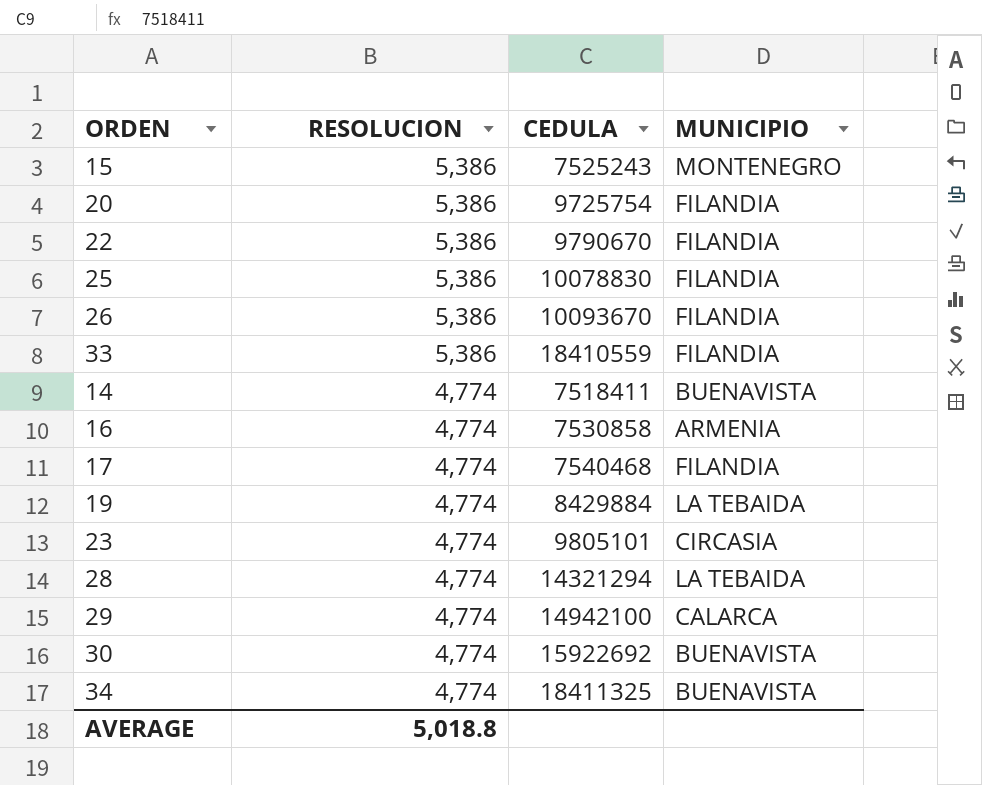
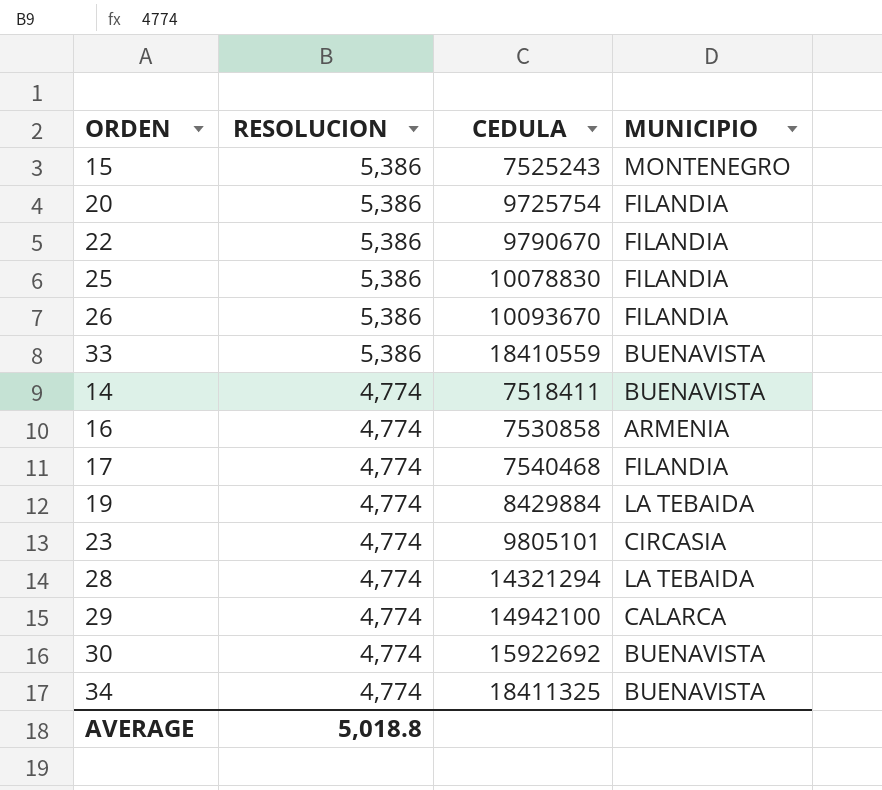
33 | MUNICIPIO: FILANDIA -> BUENAVISTA

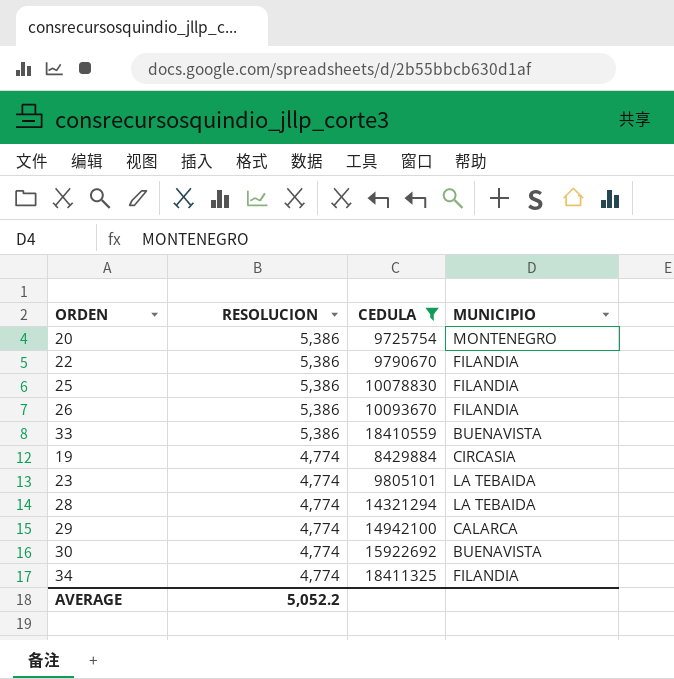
filter: none -> CEDULA >= 8429884
20 | MUNICIPIO: FILANDIA -> MONTENEGRO
19 | MUNICIPIO: LA TEBAIDA -> CIRCASIA
23 | MUNICIPIO: CIRCASIA -> LA TEBAIDA
34 | MUNICIPIO: BUENAVISTA -> FILANDIA
AVERAGE | RESOLUCION: 5,018.8 -> 5,052.2

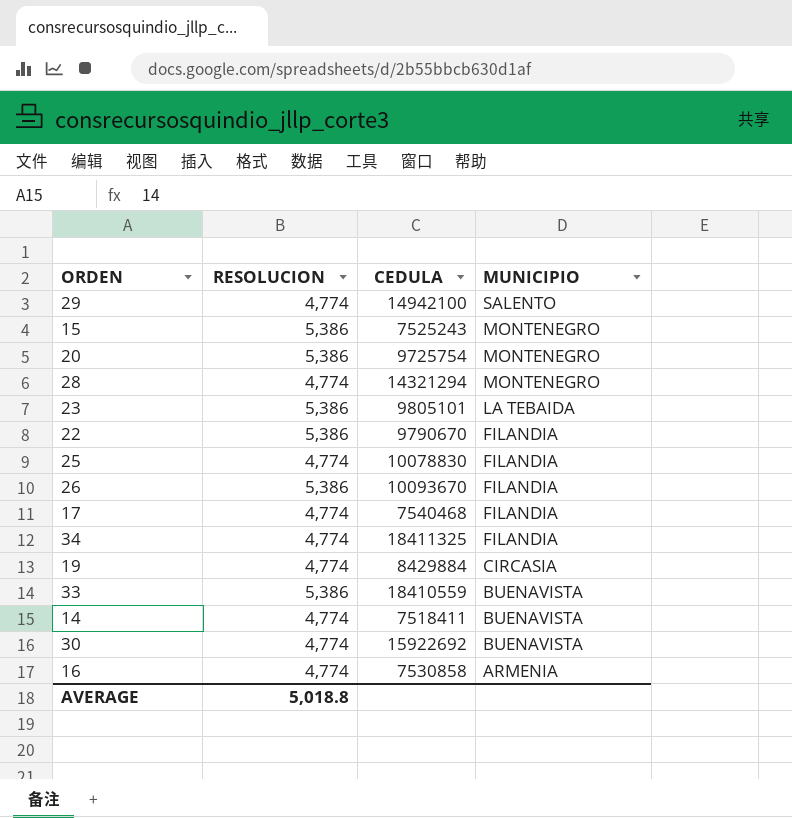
filter: CEDULA >= 8429884 -> none
row order: RESOLUCION descending -> MUNICIPIO descending
29 | MUNICIPIO: CALARCA -> SALENTO
28 | MUNICIPIO: LA TEBAIDA -> MONTENEGRO
23 | RESOLUCION: 4,774 -> 5,386
25 | RESOLUCION: 5,386 -> 4,774
AVERAGE | RESOLUCION: 5,052.2 -> 5,018.8

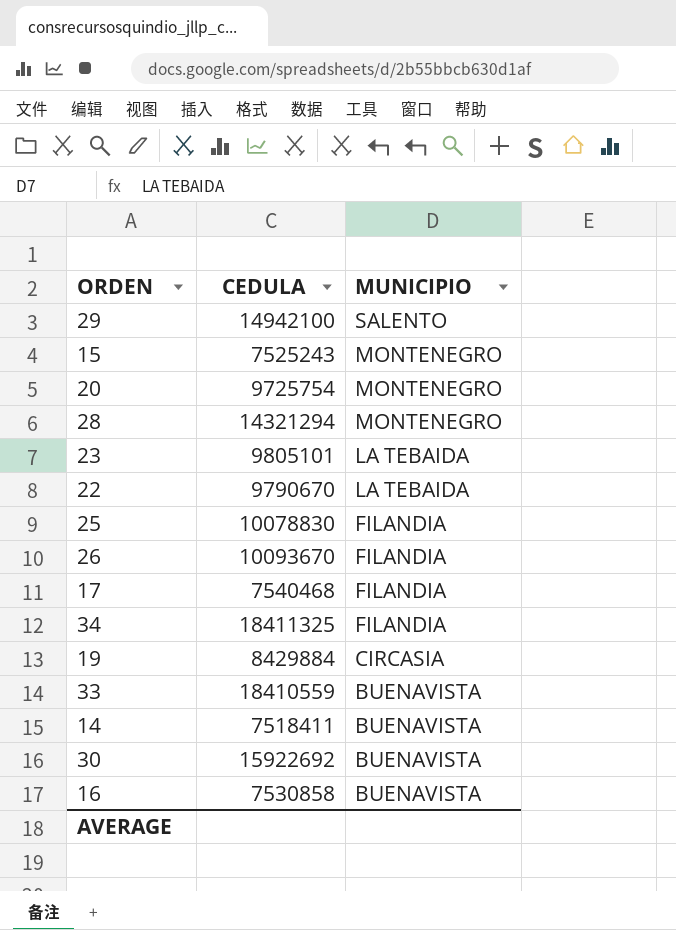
column RESOLUCION | position: 2 -> none
22 | MUNICIPIO: FILANDIA -> LA TEBAIDA
16 | MUNICIPIO: ARMENIA -> BUENAVISTA

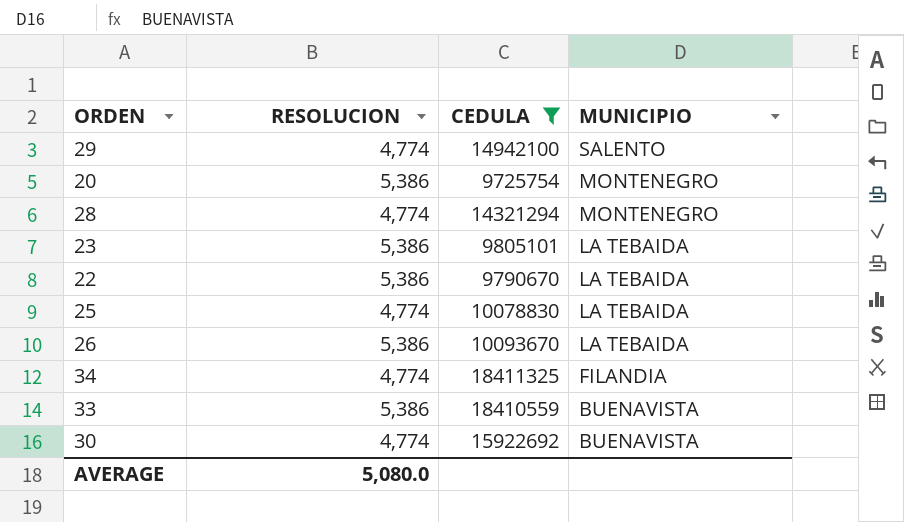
filter: none -> CEDULA >= 9725754
column RESOLUCION | position: none -> 2
25 | MUNICIPIO: FILANDIA -> LA TEBAIDA
26 | MUNICIPIO: FILANDIA -> LA TEBAIDA

